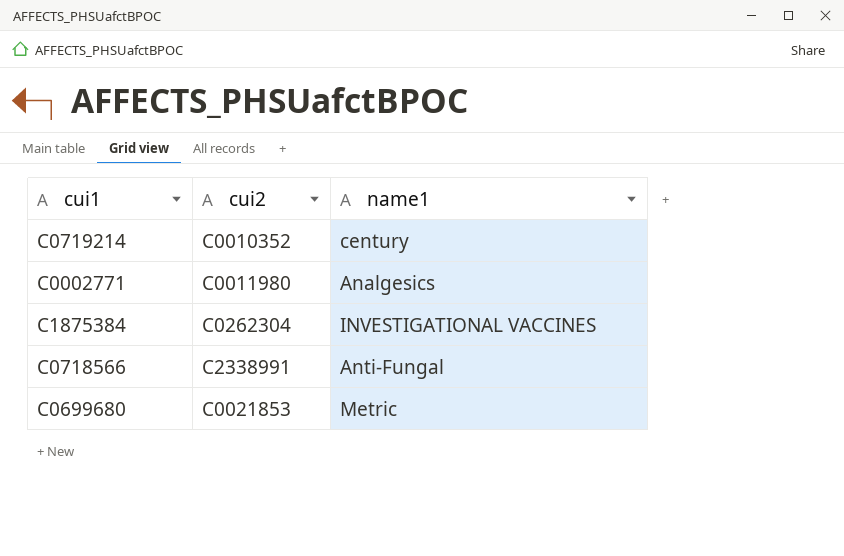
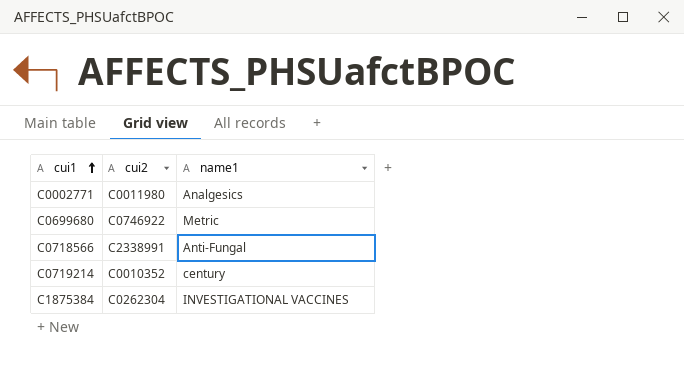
row order: none -> cui1 ascending
C0699680 | cui2: C0021853 -> C0746922

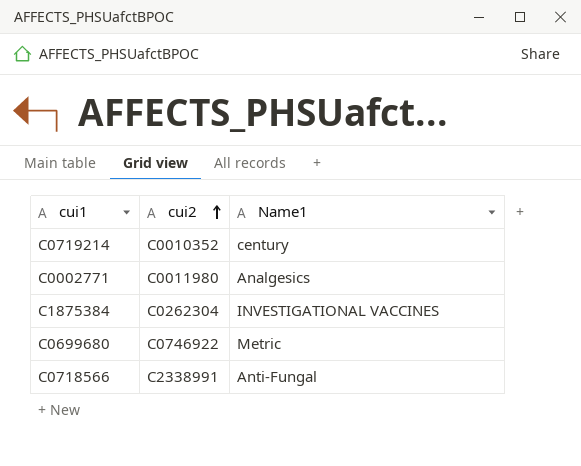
row order: cui1 ascending -> cui2 ascending
column name: name1 -> Name1

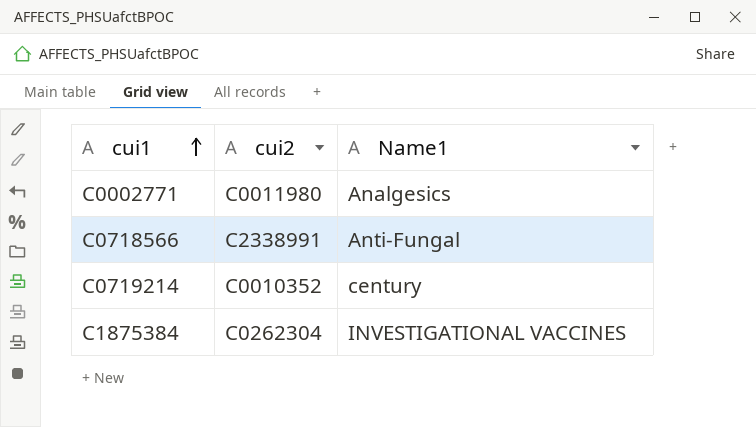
row order: cui2 ascending -> cui1 ascending
row C0699680: C0746922 | Metric -> none

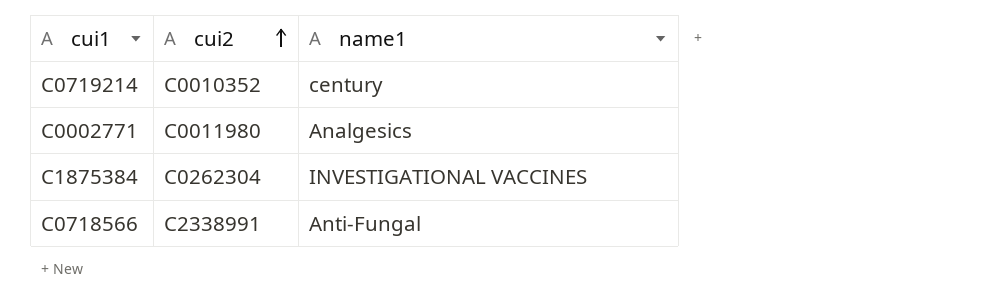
row order: cui1 ascending -> cui2 ascending
column name: Name1 -> name1

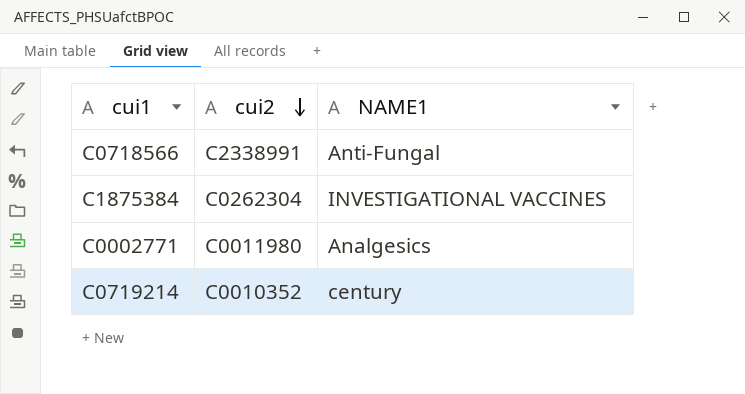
row order: cui2 ascending -> cui2 descending
column name: name1 -> NAME1

